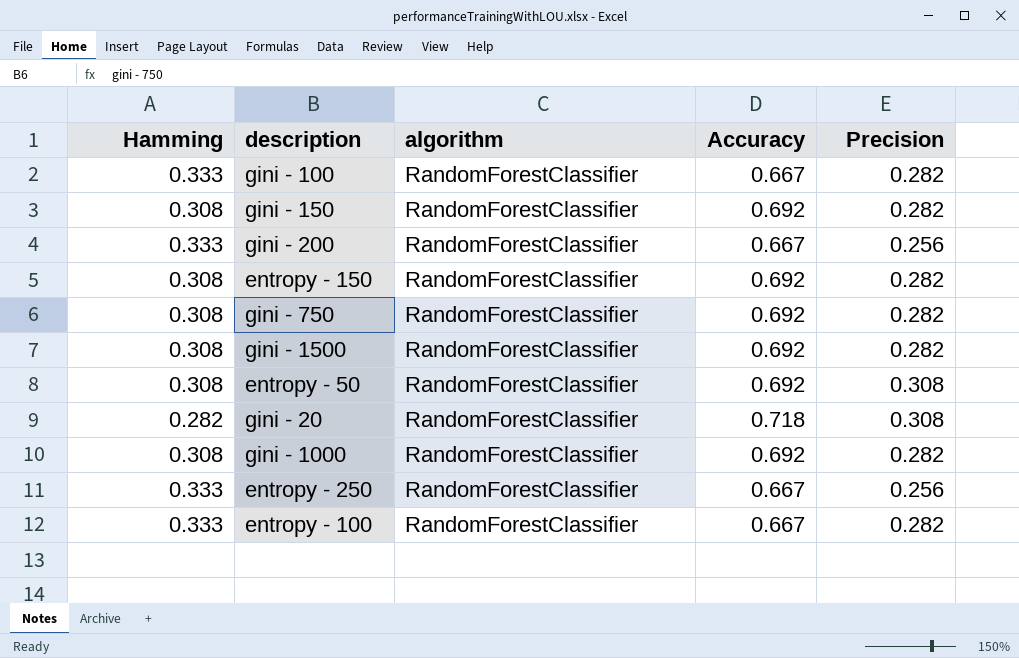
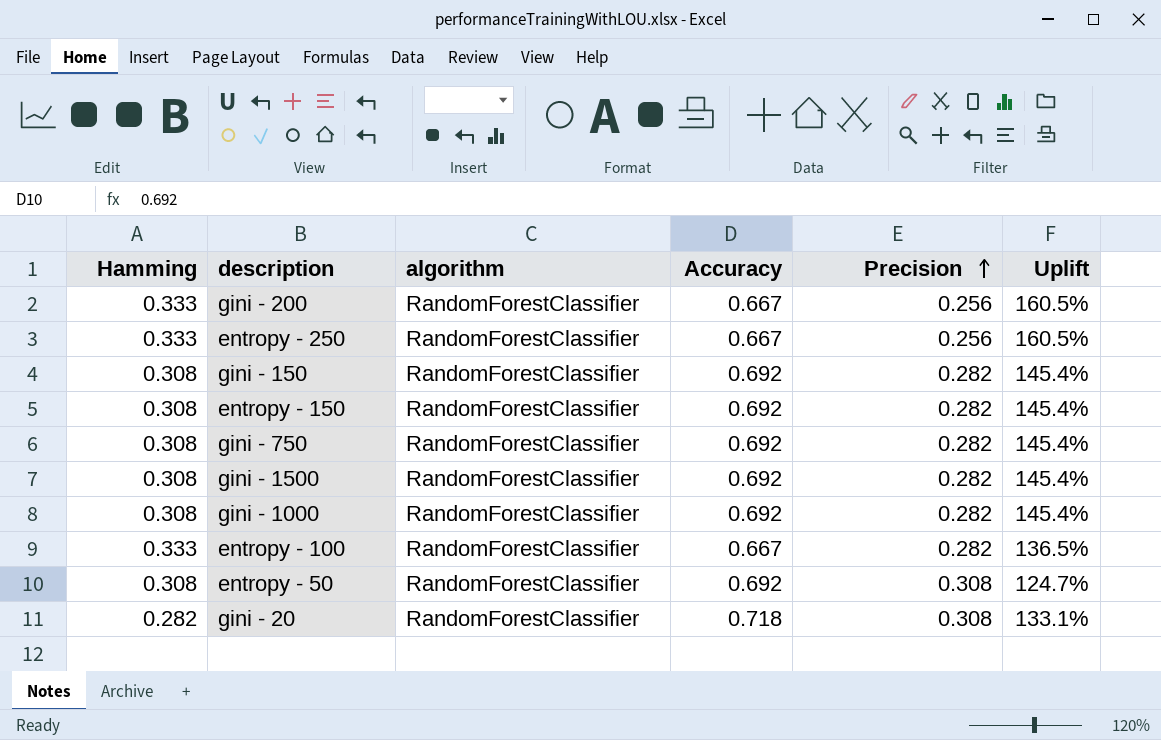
row order: none -> Precision ascending
column Uplift | formula: none -> ([Accuracy] - [Precision]) / [Precision]
row gini - 100: 0.333 | RandomForestClassifier | 0.667 | 0.282 -> none

